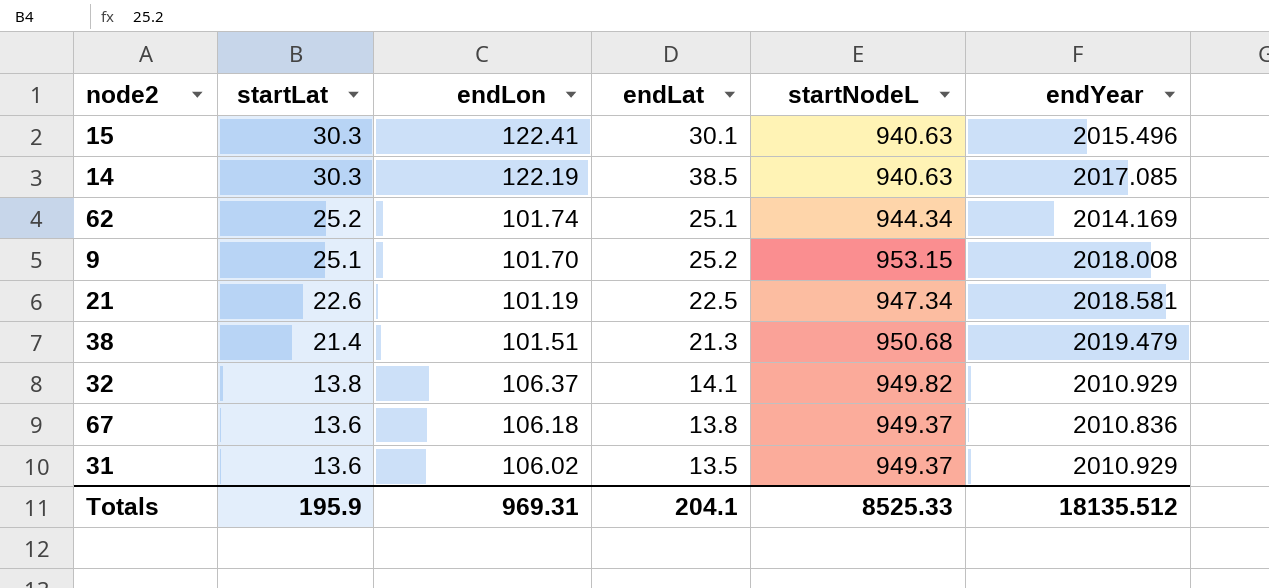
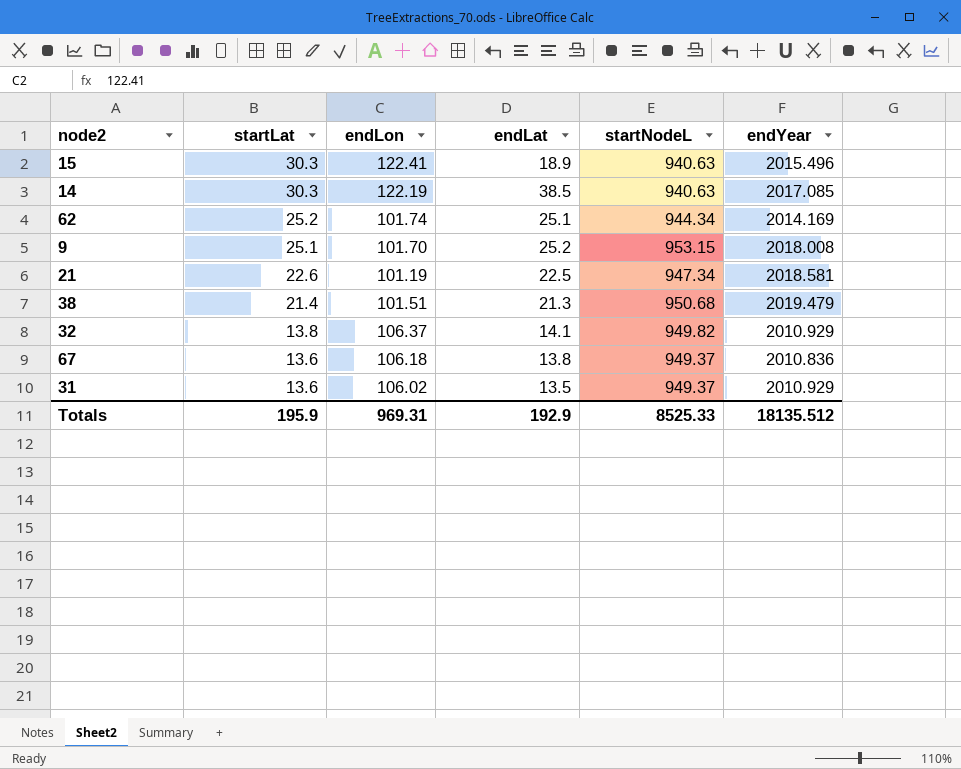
15 | endLat: 30.1 -> 18.9
Totals | endLat: 204.1 -> 192.9

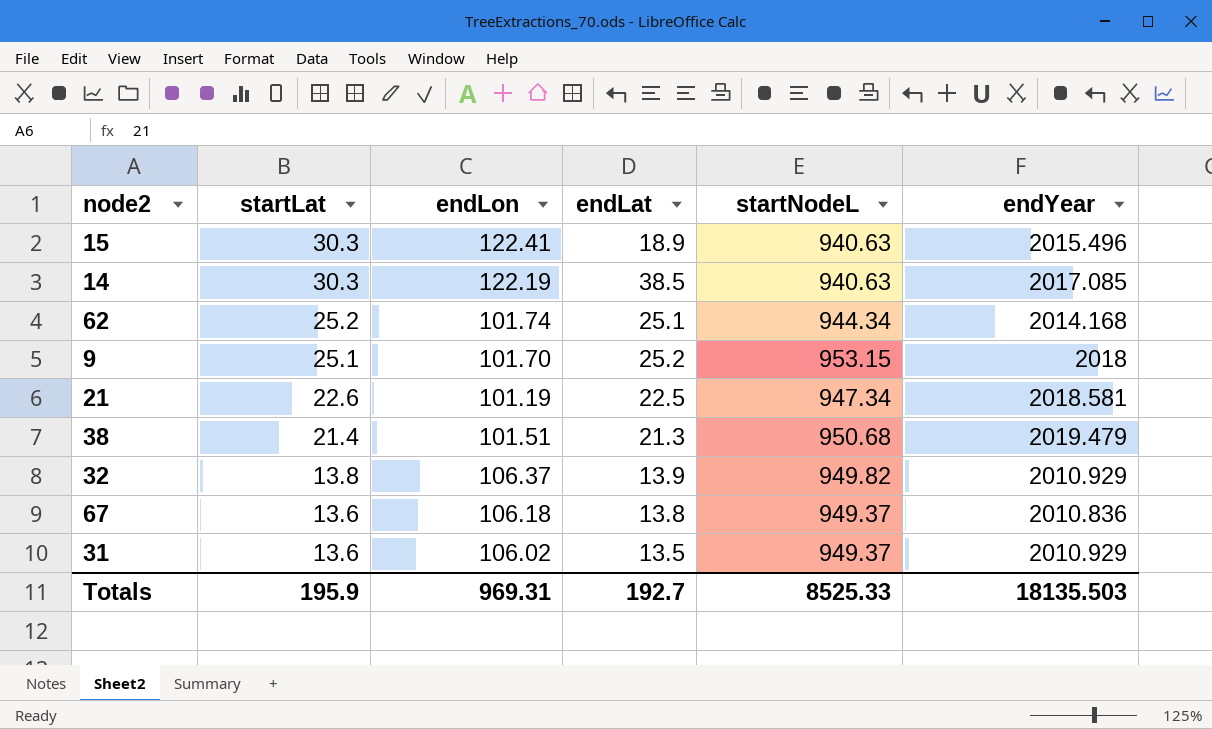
62 | endYear: 2014.169 -> 2014.168
9 | endYear: 2018.008 -> 2018
32 | endLat: 14.1 -> 13.9
Totals | endLat: 192.9 -> 192.7
Totals | endYear: 18135.512 -> 18135.503

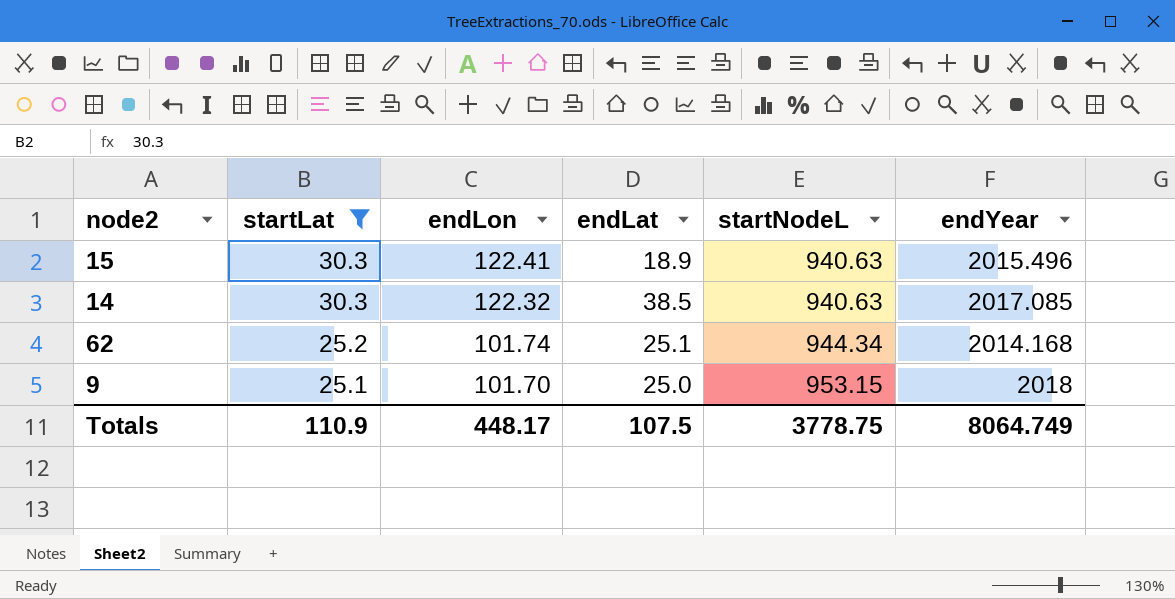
filter: none -> startLat >= 25.1
14 | endLon: 122.19 -> 122.32
9 | endLat: 25.2 -> 25.0
Totals | startLat: 195.9 -> 110.9
Totals | endLon: 969.31 -> 448.17
Totals | endLat: 192.7 -> 107.5
Totals | startNodeL: 8525.33 -> 3778.75
Totals | endYear: 18135.503 -> 8064.749

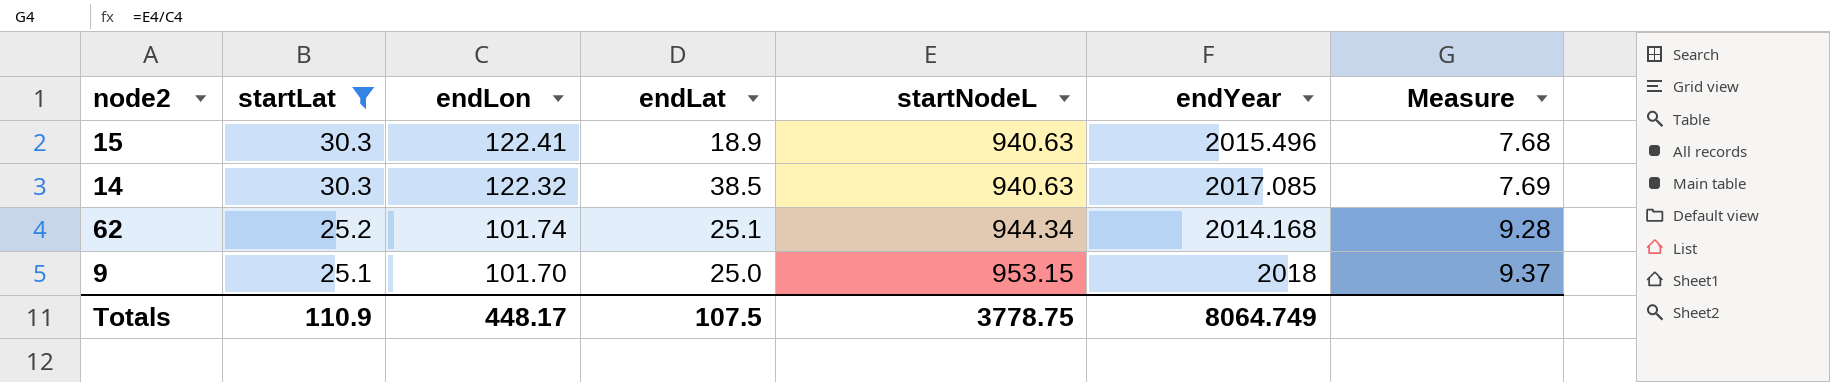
column Measure | formula: none -> [startNodeL] / [endLon]

